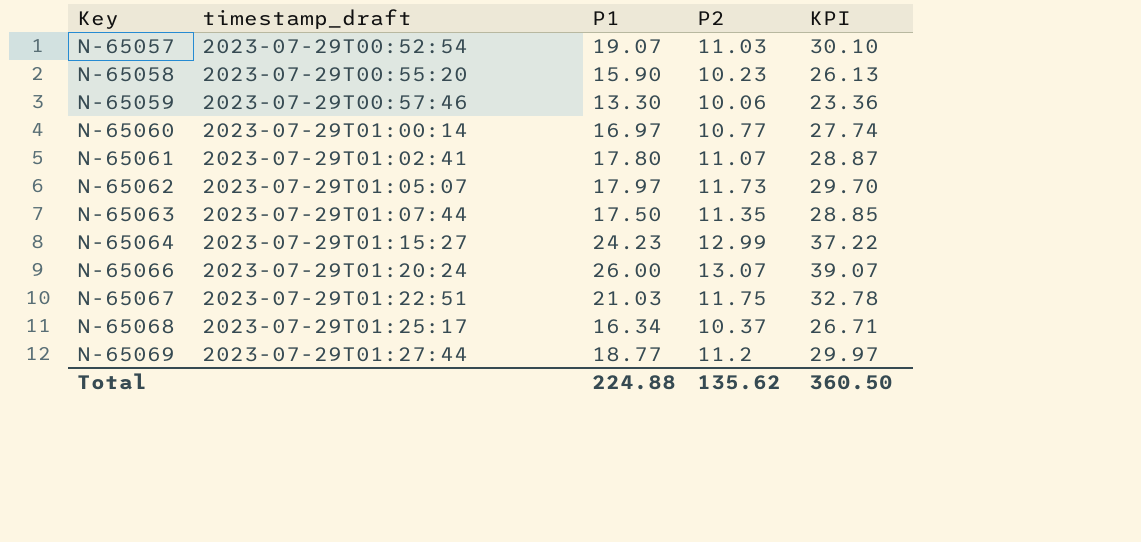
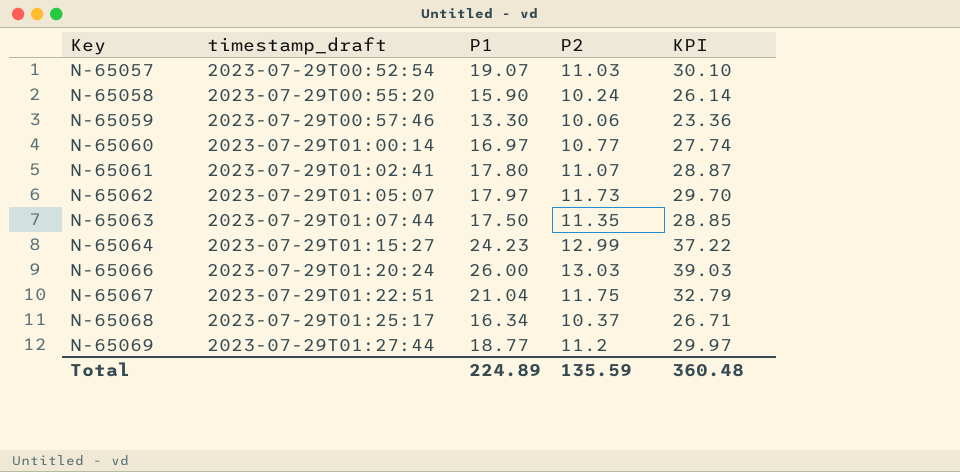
N-65058 | P2: 10.23 -> 10.24
N-65058 | KPI: 26.13 -> 26.14
N-65066 | P2: 13.07 -> 13.03
N-65066 | KPI: 39.07 -> 39.03
N-65067 | P1: 21.03 -> 21.04
N-65067 | KPI: 32.78 -> 32.79
Total | P1: 224.88 -> 224.89
Total | P2: 135.62 -> 135.59
Total | KPI: 360.50 -> 360.48

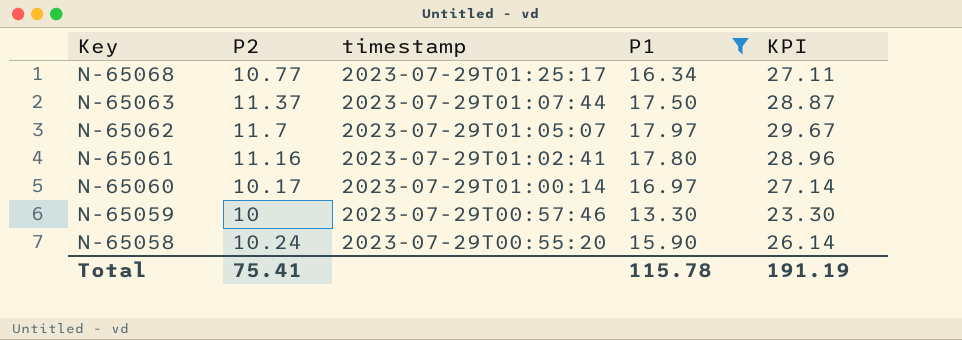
filter: none -> P1 <= 17.97
row order: Key ascending -> Key descending
column P2 | position: 4 -> 2
column name: timestamp_draft -> timestamp
N-65068 | P2: 10.37 -> 10.77
N-65068 | KPI: 26.71 -> 27.11
N-65063 | P2: 11.35 -> 11.37
N-65063 | KPI: 28.85 -> 28.87
N-65062 | P2: 11.73 -> 11.7
N-65062 | KPI: 29.70 -> 29.67
N-65061 | P2: 11.07 -> 11.16
N-65061 | KPI: 28.87 -> 28.96
N-65060 | P2: 10.77 -> 10.17
N-65060 | KPI: 27.74 -> 27.14
N-65059 | P2: 10.06 -> 10
N-65059 | KPI: 23.36 -> 23.30
Total | P2: 135.59 -> 75.41
Total | P1: 224.89 -> 115.78
Total | KPI: 360.48 -> 191.19

